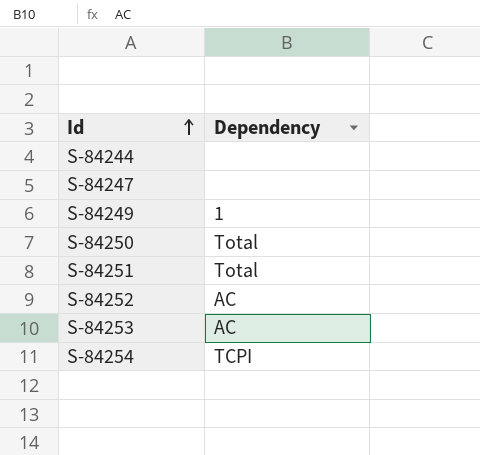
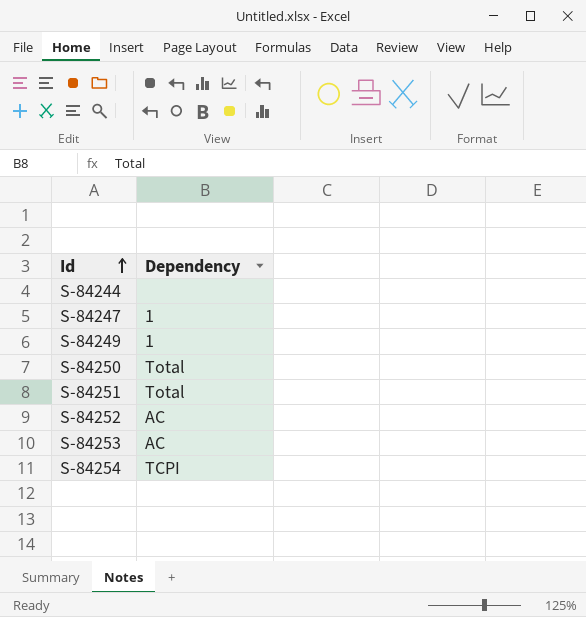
S-84247 | Dependency: none -> 1

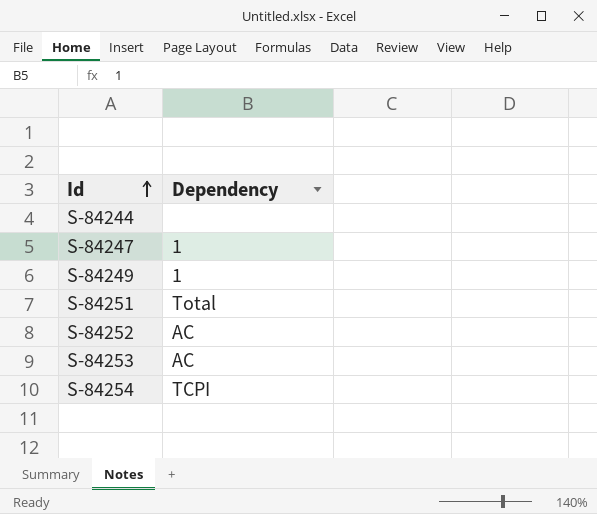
row S-84250: Total -> none

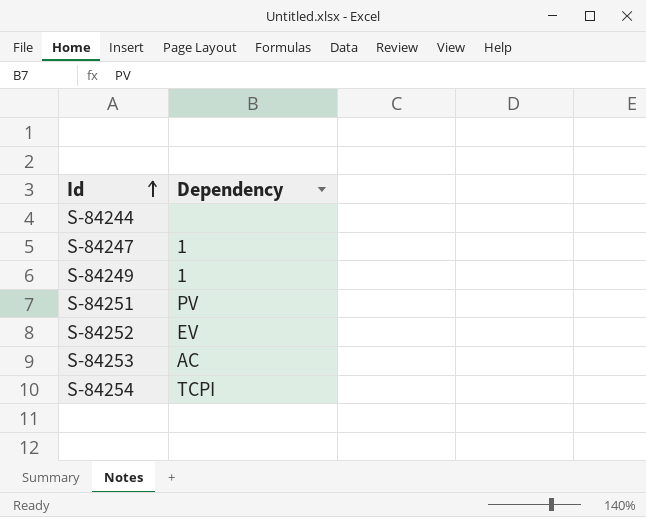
S-84251 | Dependency: Total -> PV
S-84252 | Dependency: AC -> EV

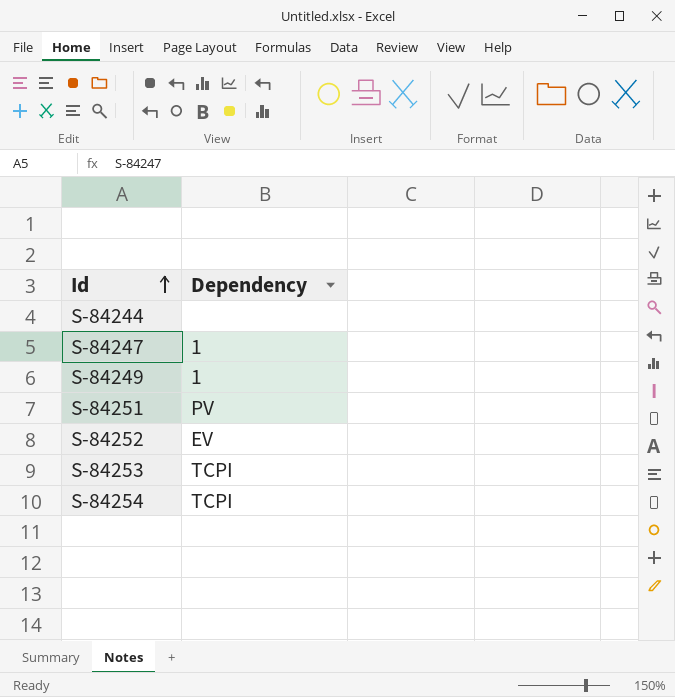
S-84253 | Dependency: AC -> TCPI

